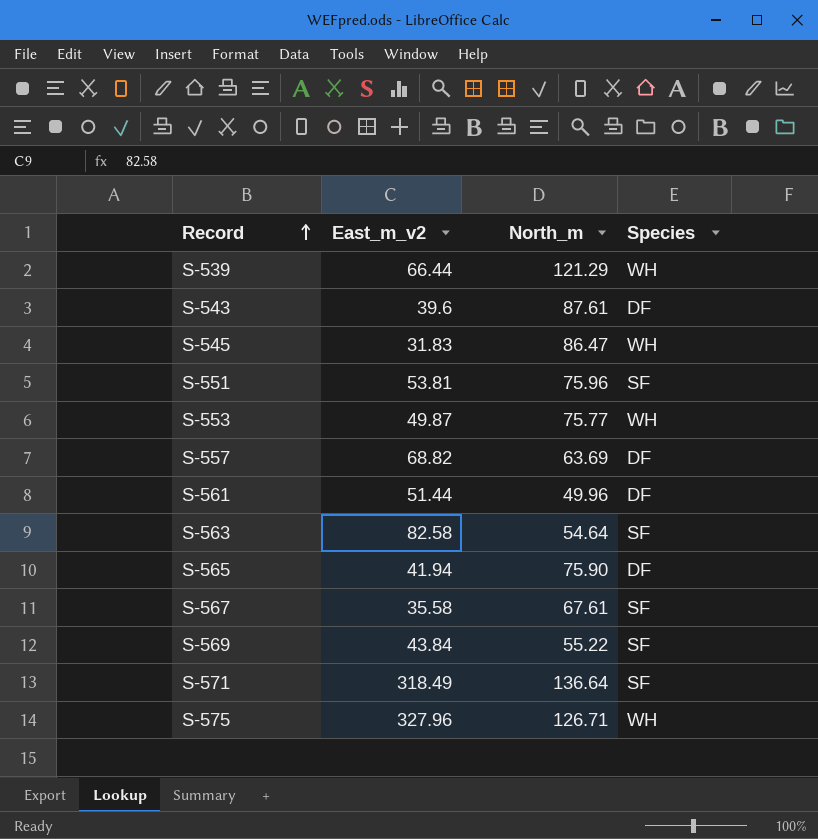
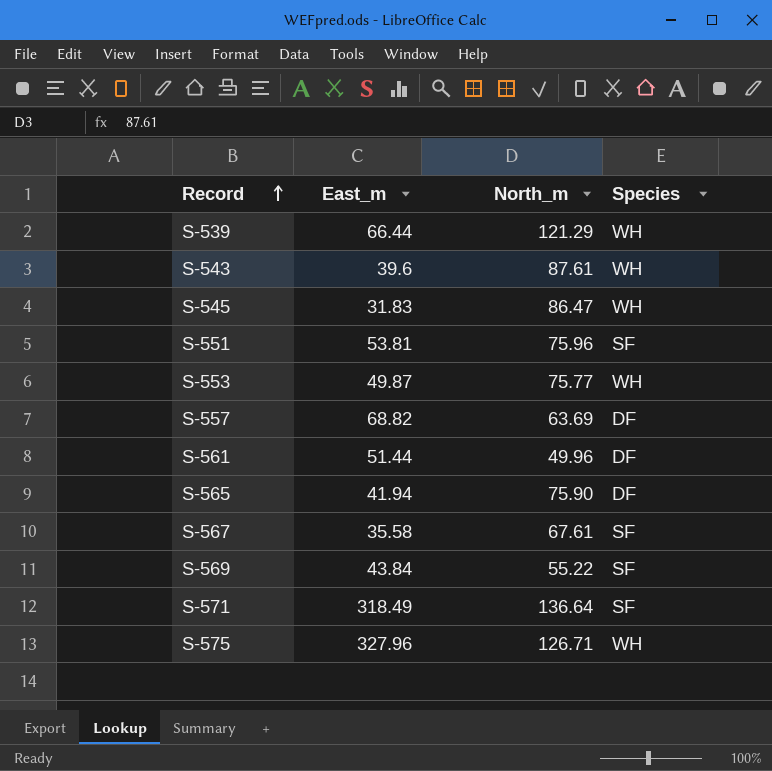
column name: East_m_v2 -> East_m
row S-563: 82.58 | 54.64 | SF -> none
S-543 | Species: DF -> WH

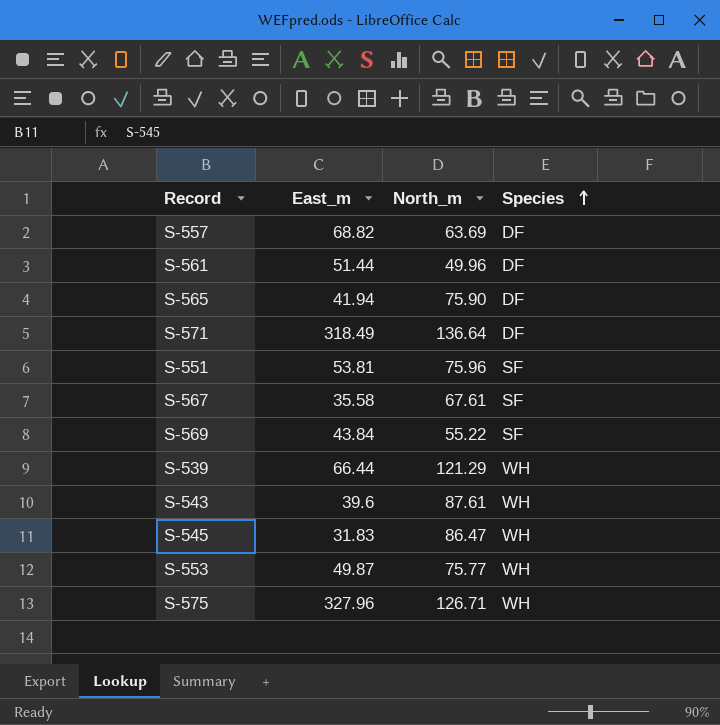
row order: Record ascending -> Species ascending
S-571 | Species: SF -> DF

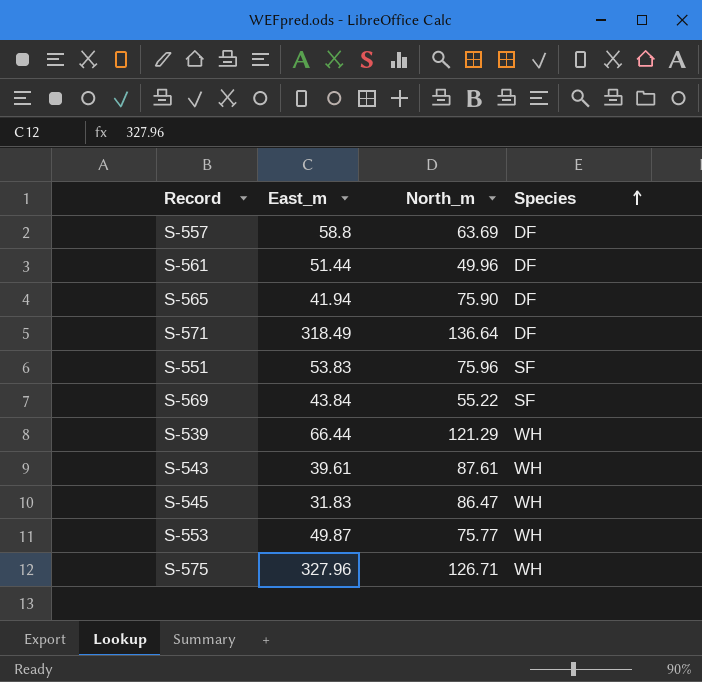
row S-567: 35.58 | 67.61 | SF -> none
S-557 | East_m: 68.82 -> 58.8
S-551 | East_m: 53.81 -> 53.83
S-543 | East_m: 39.6 -> 39.61

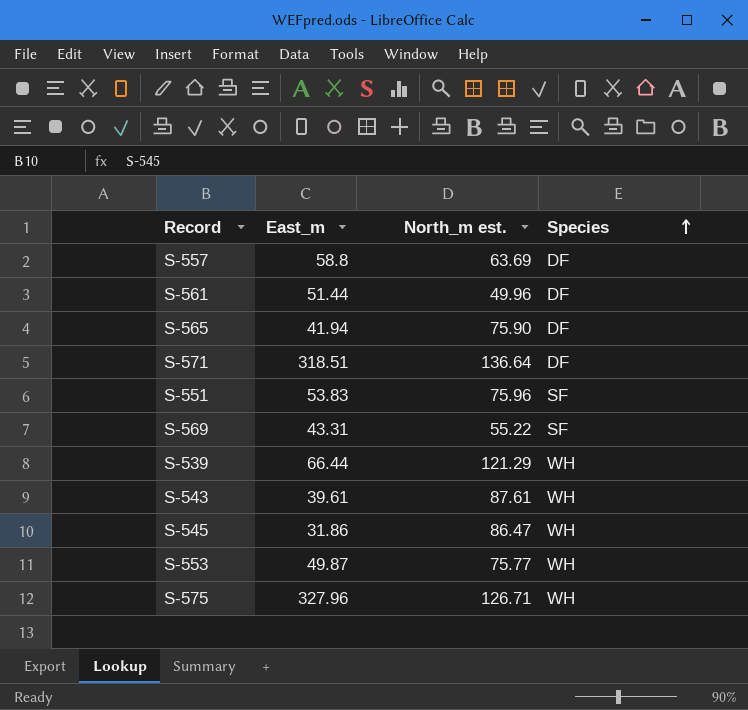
column name: North_m -> North_m est.
S-571 | East_m: 318.49 -> 318.51
S-569 | East_m: 43.84 -> 43.31
S-545 | East_m: 31.83 -> 31.86

